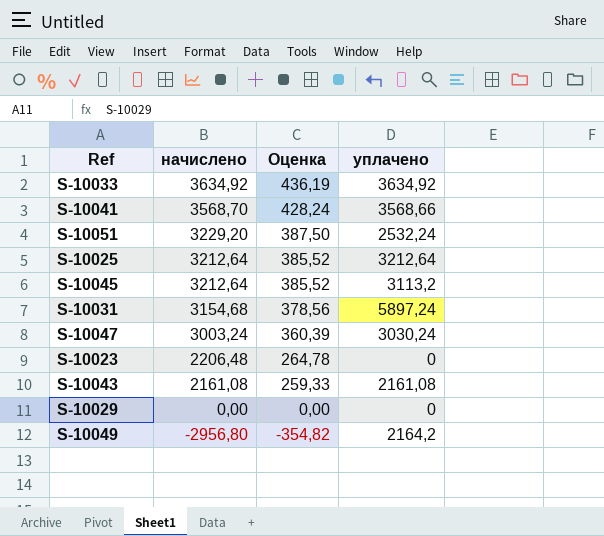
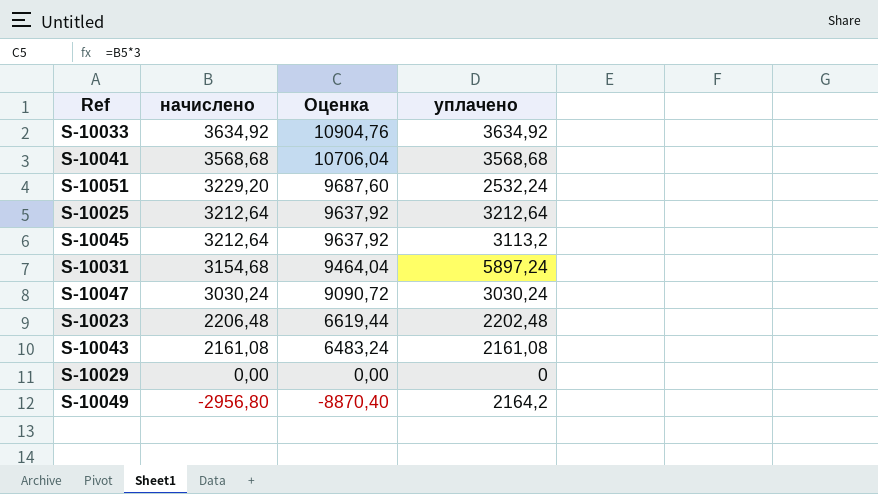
column Оценка | formula: [начислено] * 0,12 -> [начислено] * 3
S-10041 | начислено: 3568,70 -> 3568,68
S-10041 | уплачено: 3568,66 -> 3568,68
S-10047 | начислено: 3003,24 -> 3030,24
S-10023 | уплачено: 0 -> 2202,48

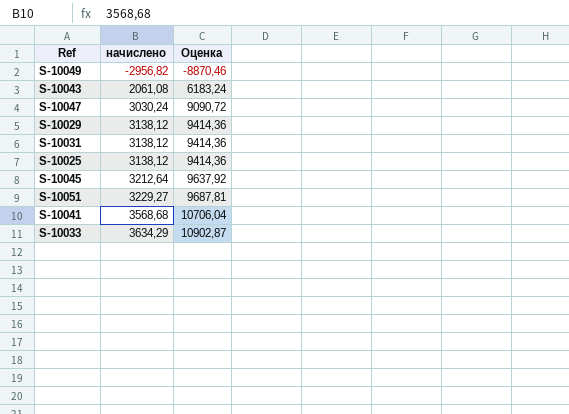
row order: начислено descending -> начислено ascending
column уплачено | position: 4 -> none
row S-10023: 2206,48 | 6619,44 | 2202,48 -> none
S-10049 | начислено: -2956,80 -> -2956,82
S-10049 | Оценка: -8870,40 -> -8870,46
S-10043 | начислено: 2161,08 -> 2061,08
S-10043 | Оценка: 6483,24 -> 6183,24
S-10029 | начислено: 0,00 -> 3138,12
S-10029 | Оценка: 0,00 -> 9414,36
S-10031 | начислено: 3154,68 -> 3138,12
S-10031 | Оценка: 9464,04 -> 9414,36
S-10025 | начислено: 3212,64 -> 3138,12
S-10025 | Оценка: 9637,92 -> 9414,36
S-10051 | начислено: 3229,20 -> 3229,27
S-10051 | Оценка: 9687,60 -> 9687,81
S-10033 | начислено: 3634,92 -> 3634,29
S-10033 | Оценка: 10904,76 -> 10902,87

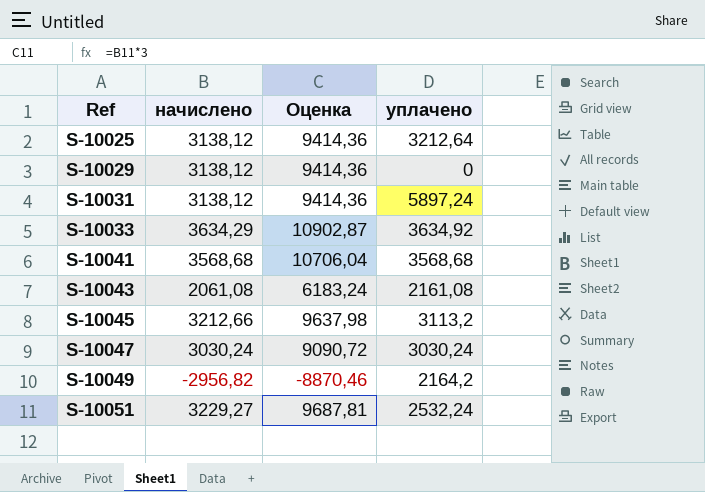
row order: начислено ascending -> Ref ascending
column уплачено | position: none -> 4
S-10045 | начислено: 3212,64 -> 3212,66
S-10045 | Оценка: 9637,92 -> 9637,98

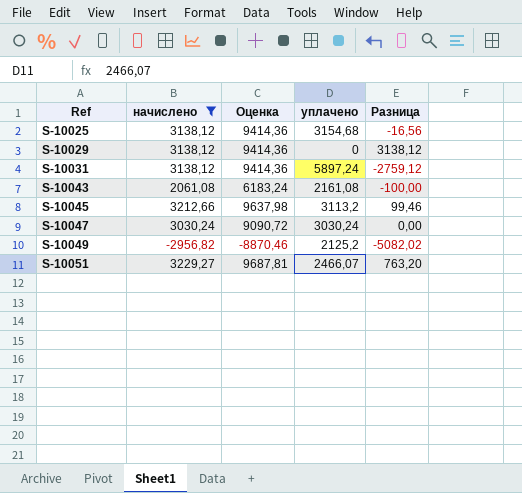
filter: none -> начислено <= 3229,27
column Разница | formula: none -> [начислено] - [уплачено]
S-10025 | уплачено: 3212,64 -> 3154,68
S-10049 | уплачено: 2164,2 -> 2125,2
S-10051 | уплачено: 2532,24 -> 2466,07

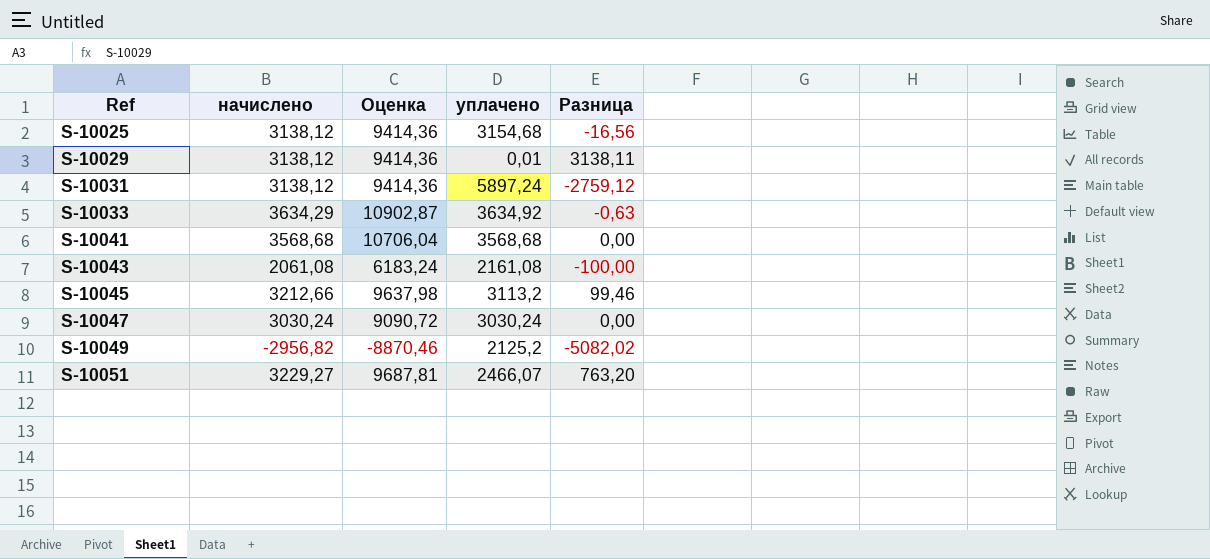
filter: начислено <= 3229,27 -> none
S-10029 | уплачено: 0 -> 0,01
S-10029 | Разница: 3138,12 -> 3138,11

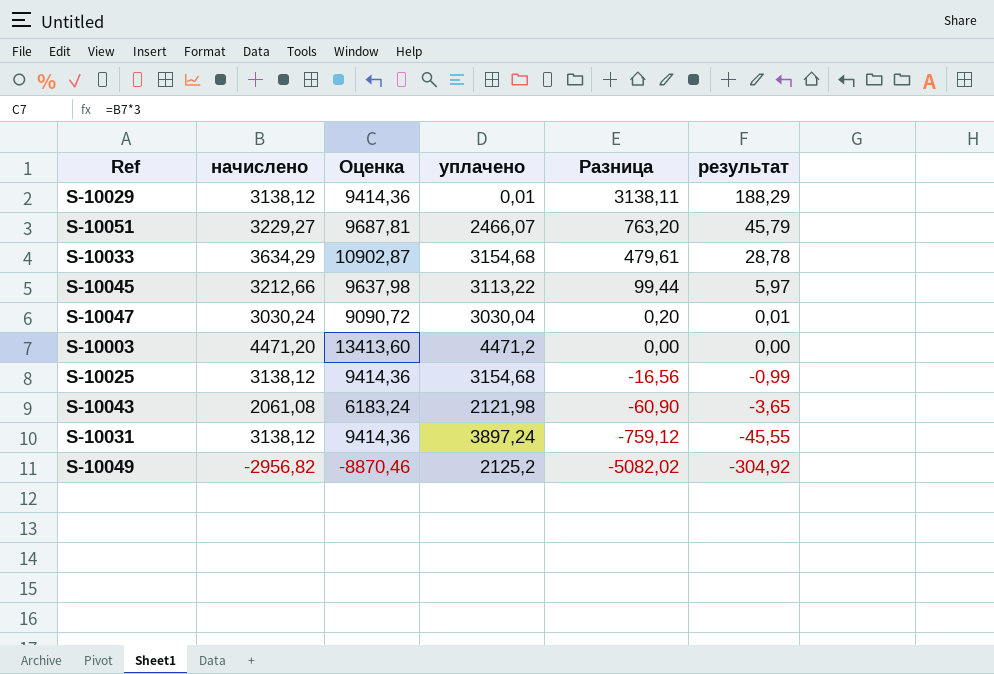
row order: Ref ascending -> Разница descending
column результат | formula: none -> [Разница] * 0,06
row S-10041: 3568,68 | 10706,04 | 3568,68 | 0,00 -> none
S-10033 | уплачено: 3634,92 -> 3154,68
S-10033 | Разница: -0,63 -> 479,61
S-10045 | уплачено: 3113,2 -> 3113,22
S-10045 | Разница: 99,46 -> 99,44
S-10047 | уплачено: 3030,24 -> 3030,04
S-10047 | Разница: 0,00 -> 0,20
row S-10003: none -> 4471,20 | 13413,60 | 4471,2 | 0,00 | 0,00
S-10043 | уплачено: 2161,08 -> 2121,98
S-10043 | Разница: -100,00 -> -60,90
S-10031 | уплачено: 5897,24 -> 3897,24
S-10031 | Разница: -2759,12 -> -759,12

